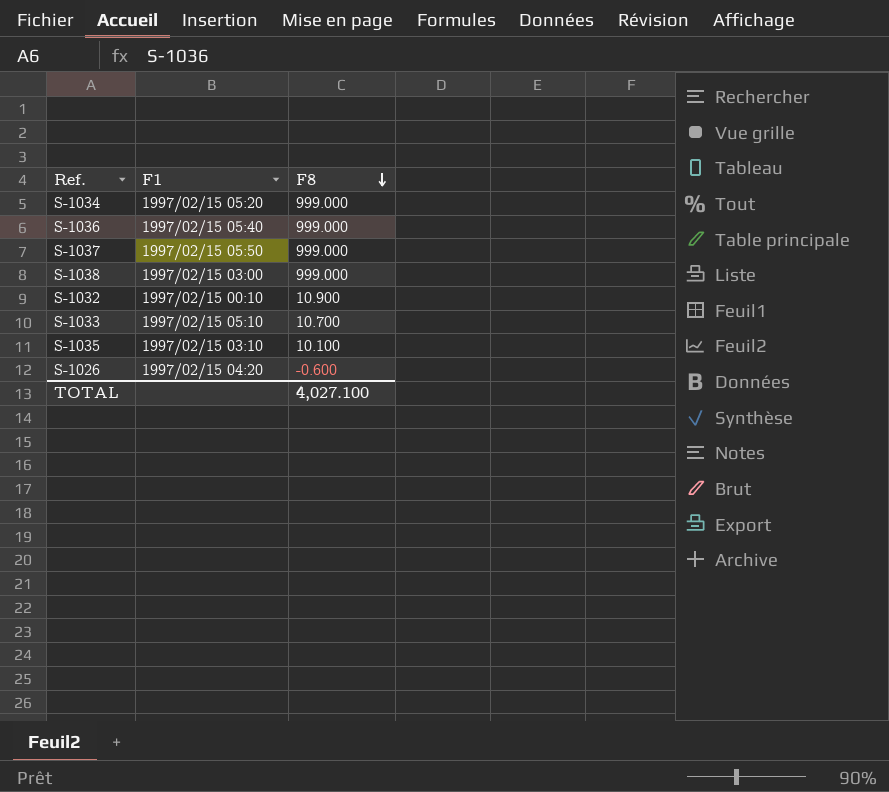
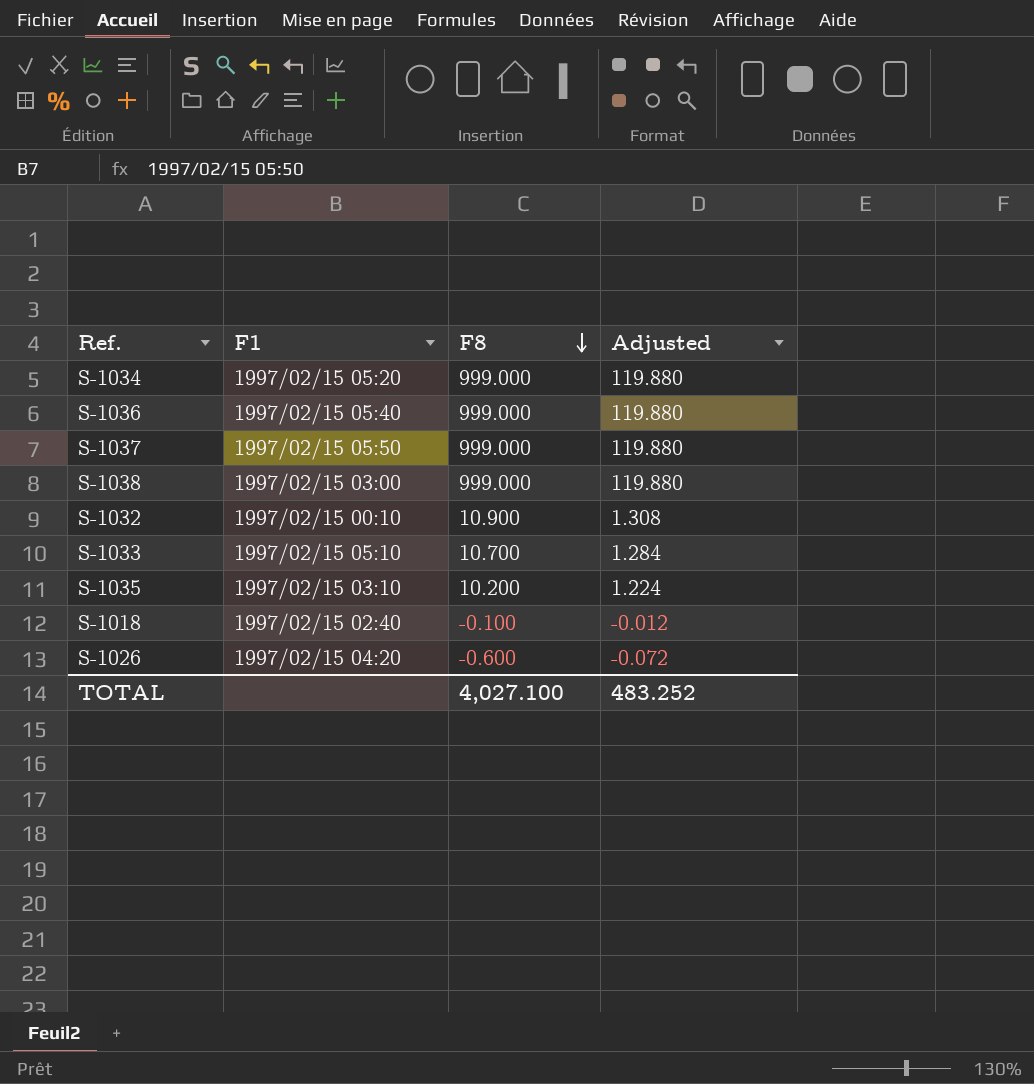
column Adjusted | formula: none -> [F8] * 0.12
S-1035 | F8: 10.100 -> 10.200
row S-1018: none -> 1997/02/15 02:40 | -0.100 | -0.012

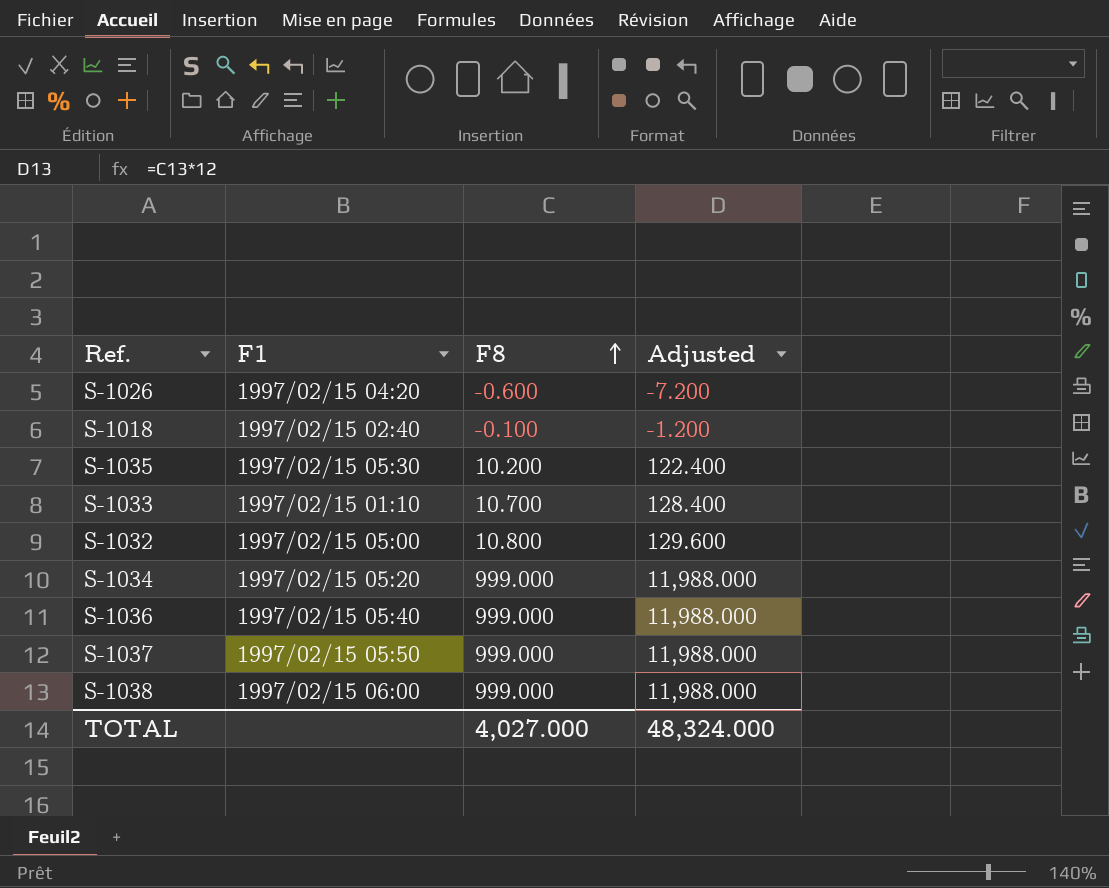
row order: F8 descending -> F8 ascending
column Adjusted | formula: [F8] * 0.12 -> [F8] * 12
S-1035 | F1: 1997/02/15 03:10 -> 1997/02/15 05:30
S-1033 | F1: 1997/02/15 05:10 -> 1997/02/15 01:10
S-1032 | F1: 1997/02/15 00:10 -> 1997/02/15 05:00
S-1032 | F8: 10.900 -> 10.800
S-1038 | F1: 1997/02/15 03:00 -> 1997/02/15 06:00
TOTAL | F8: 4,027.100 -> 4,027.000
TOTAL | Adjusted: 483.252 -> 48,324.000

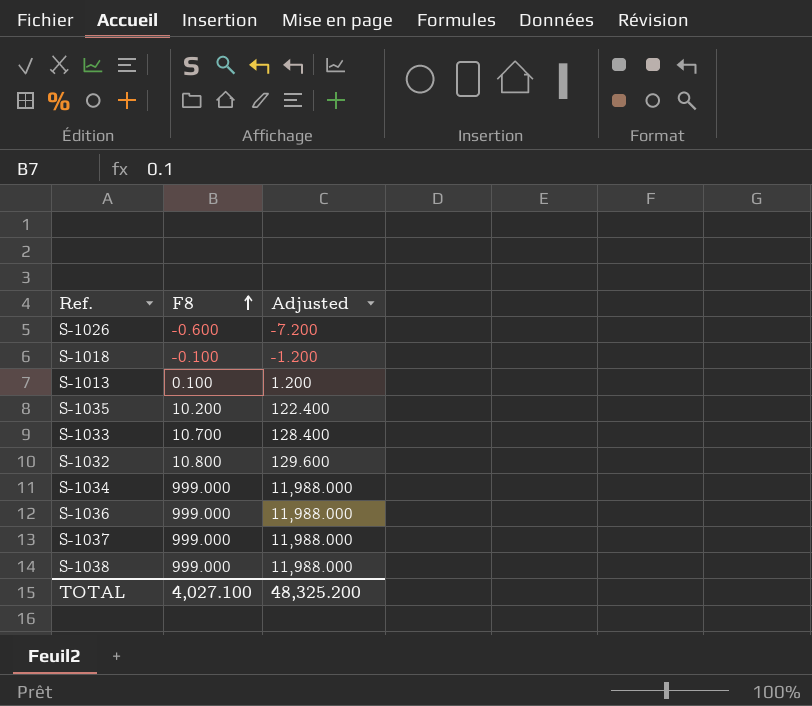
column F1 | position: 2 -> none
row S-1013: none -> 0.100 | 1.200
TOTAL | F8: 4,027.000 -> 4,027.100
TOTAL | Adjusted: 48,324.000 -> 48,325.200

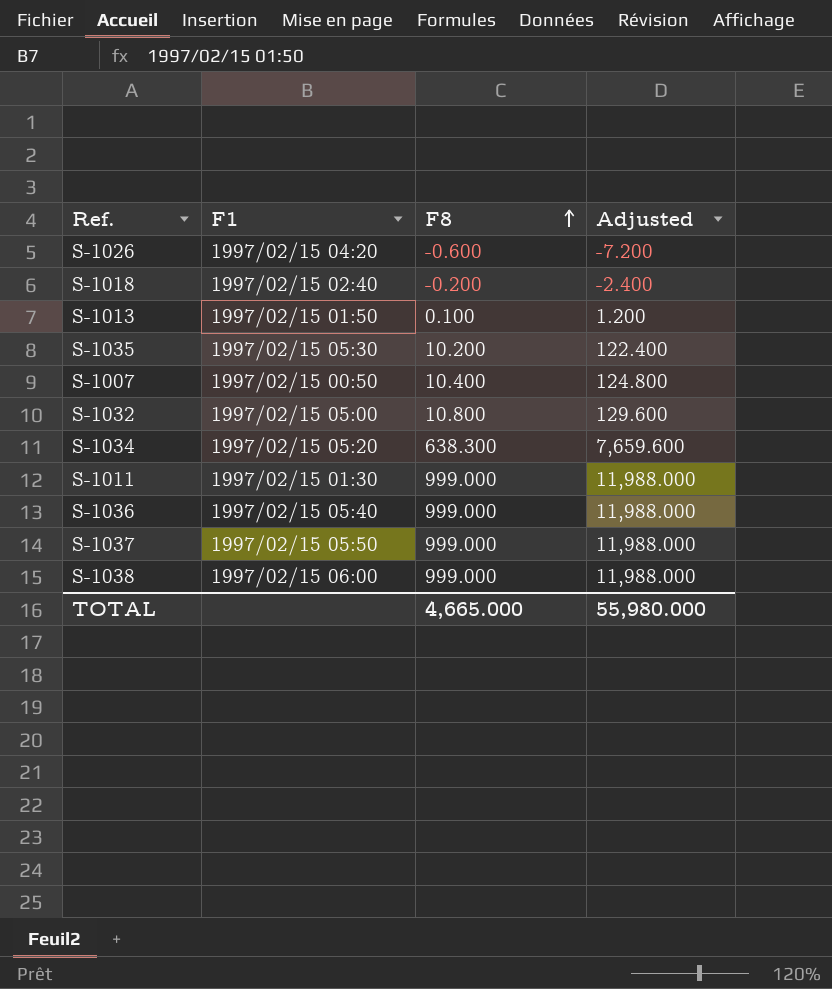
column F1 | position: none -> 2
row S-1033: 10.700 | 128.400 -> none
S-1018 | F8: -0.100 -> -0.200
S-1018 | Adjusted: -1.200 -> -2.400
row S-1007: none -> 1997/02/15 00:50 | 10.400 | 124.800
S-1034 | F8: 999.000 -> 638.300
S-1034 | Adjusted: 11,988.000 -> 7,659.600
row S-1011: none -> 1997/02/15 01:30 | 999.000 | 11,988.000
TOTAL | F8: 4,027.100 -> 4,665.000
TOTAL | Adjusted: 48,325.200 -> 55,980.000

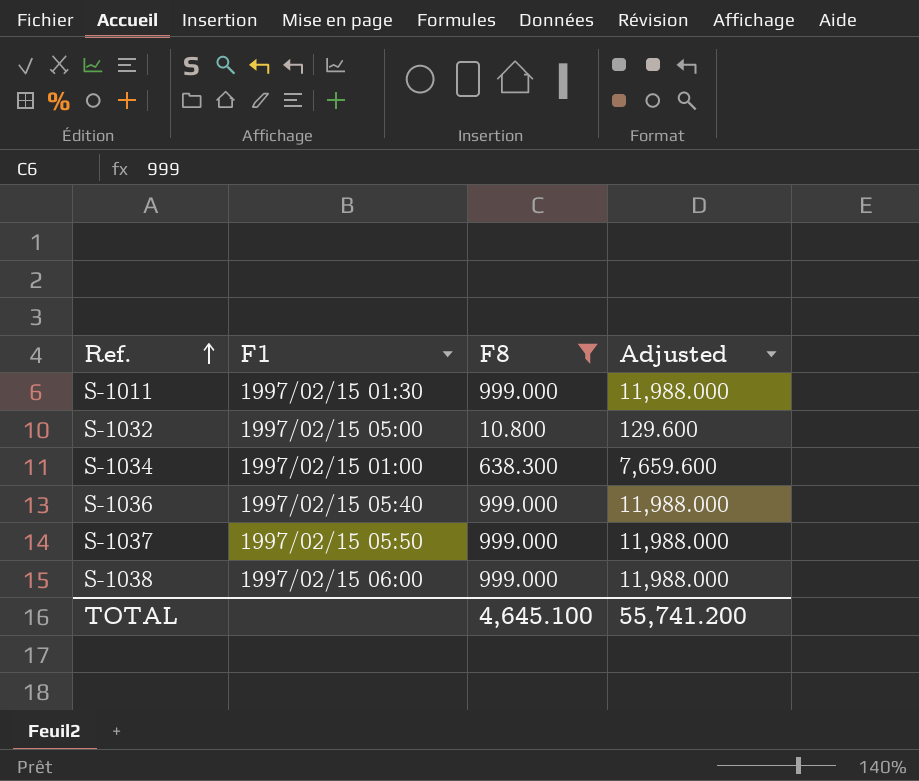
filter: none -> F8 >= 10.800
row order: F8 ascending -> Ref. ascending
S-1034 | F1: 1997/02/15 05:20 -> 1997/02/15 01:00
TOTAL | F8: 4,665.000 -> 4,645.100
TOTAL | Adjusted: 55,980.000 -> 55,741.200

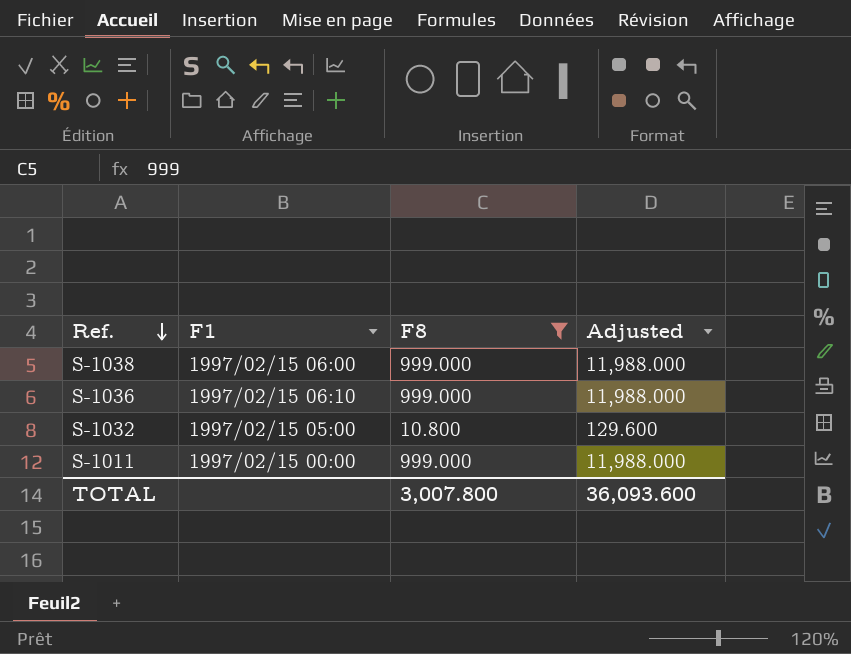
row order: Ref. ascending -> Ref. descending
row S-1034: 1997/02/15 01:00 | 638.300 | 7,659.600 -> none
row S-1037: 1997/02/15 05:50 | 999.000 | 11,988.000 -> none
S-1036 | F1: 1997/02/15 05:40 -> 1997/02/15 06:10
S-1011 | F1: 1997/02/15 01:30 -> 1997/02/15 00:00
TOTAL | F8: 4,645.100 -> 3,007.800
TOTAL | Adjusted: 55,741.200 -> 36,093.600

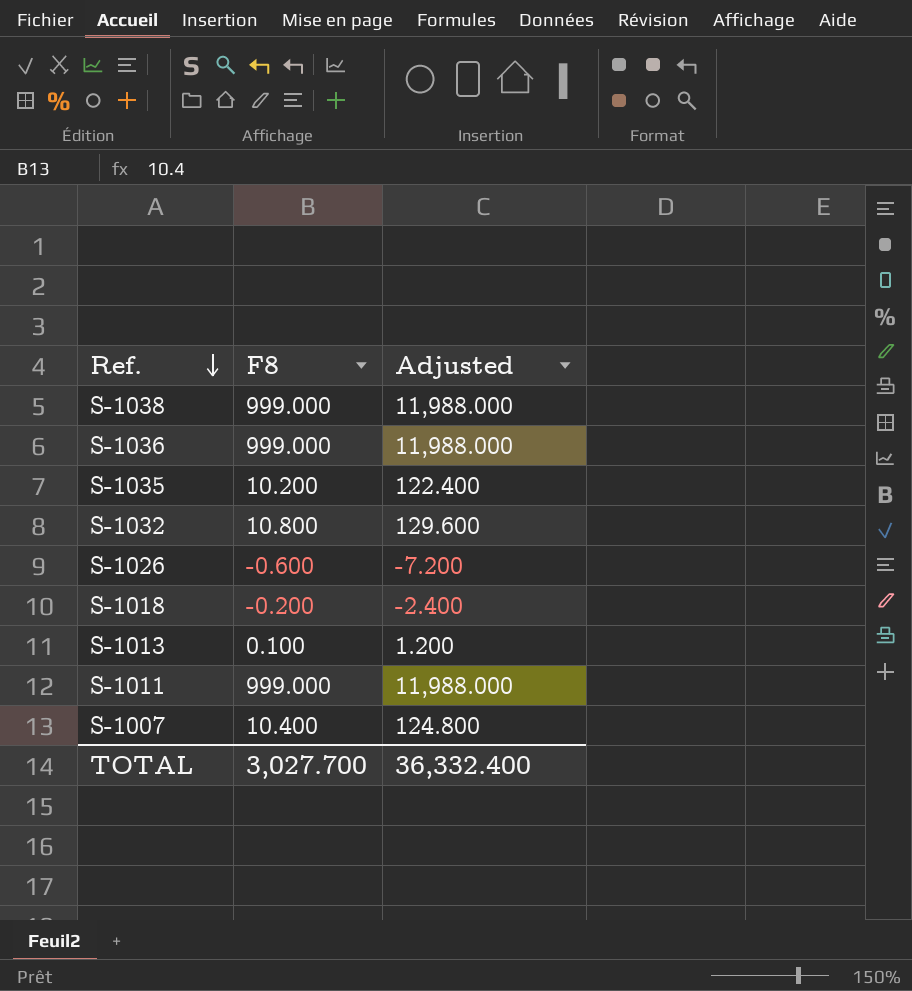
filter: F8 >= 10.800 -> none
column F1 | position: 2 -> none
TOTAL | F8: 3,007.800 -> 3,027.700
TOTAL | Adjusted: 36,093.600 -> 36,332.400

